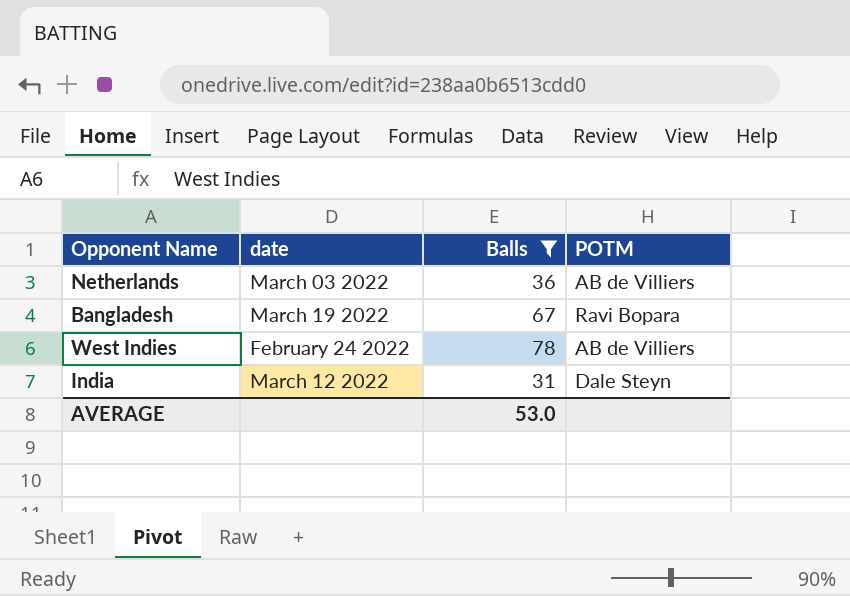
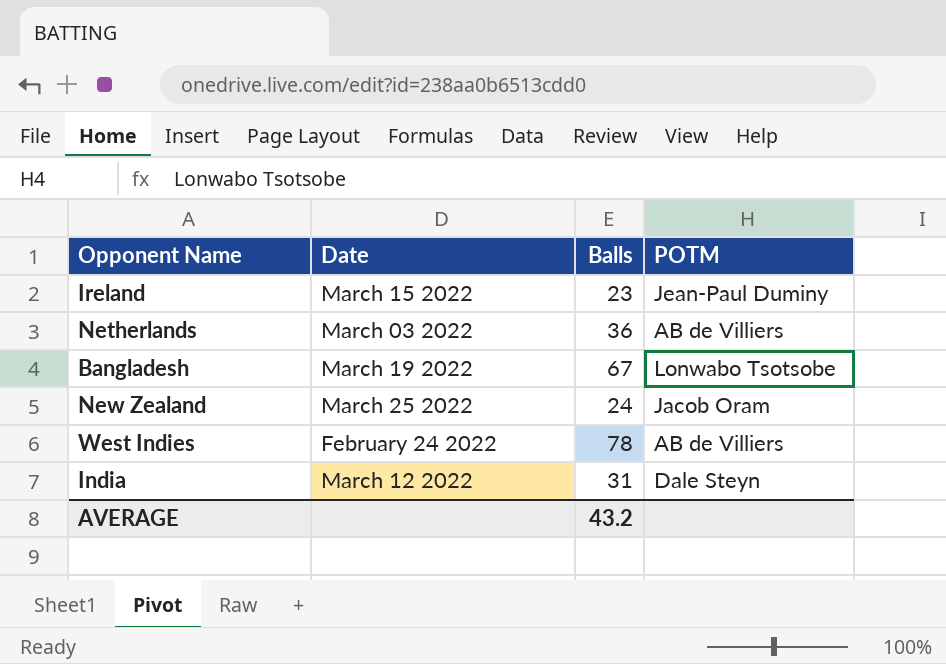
filter: Balls >= 31 -> none
column name: date -> Date
Bangladesh | POTM: Ravi Bopara -> Lonwabo Tsotsobe
AVERAGE | Balls: 53.0 -> 43.2

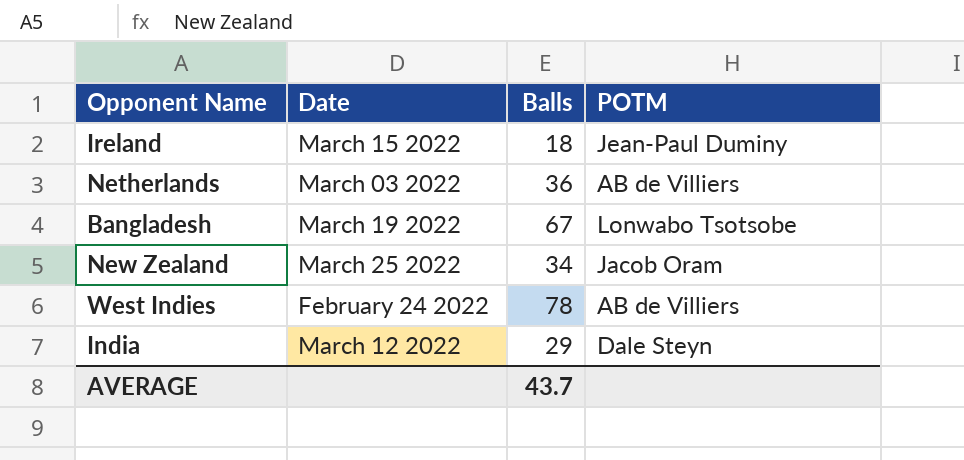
Ireland | Balls: 23 -> 18
New Zealand | Balls: 24 -> 34
India | Balls: 31 -> 29
AVERAGE | Balls: 43.2 -> 43.7

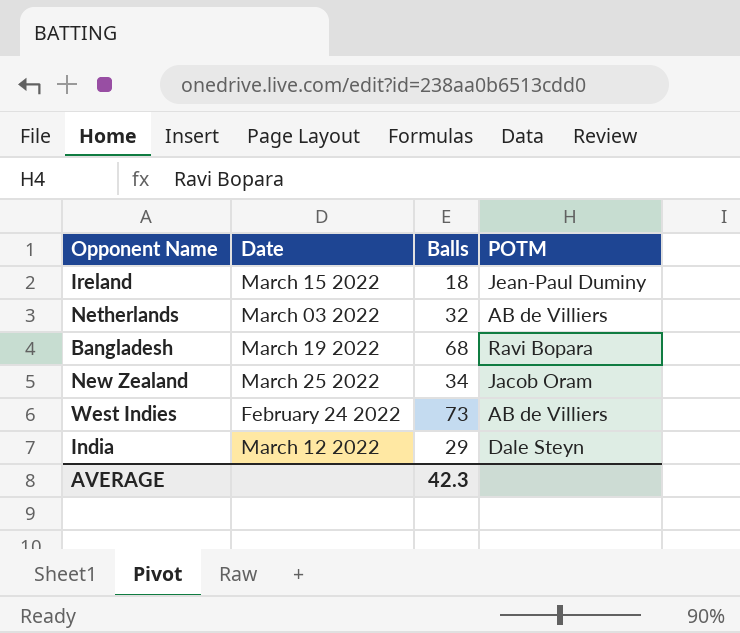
Netherlands | Balls: 36 -> 32
Bangladesh | Balls: 67 -> 68
Bangladesh | POTM: Lonwabo Tsotsobe -> Ravi Bopara
West Indies | Balls: 78 -> 73
AVERAGE | Balls: 43.7 -> 42.3

